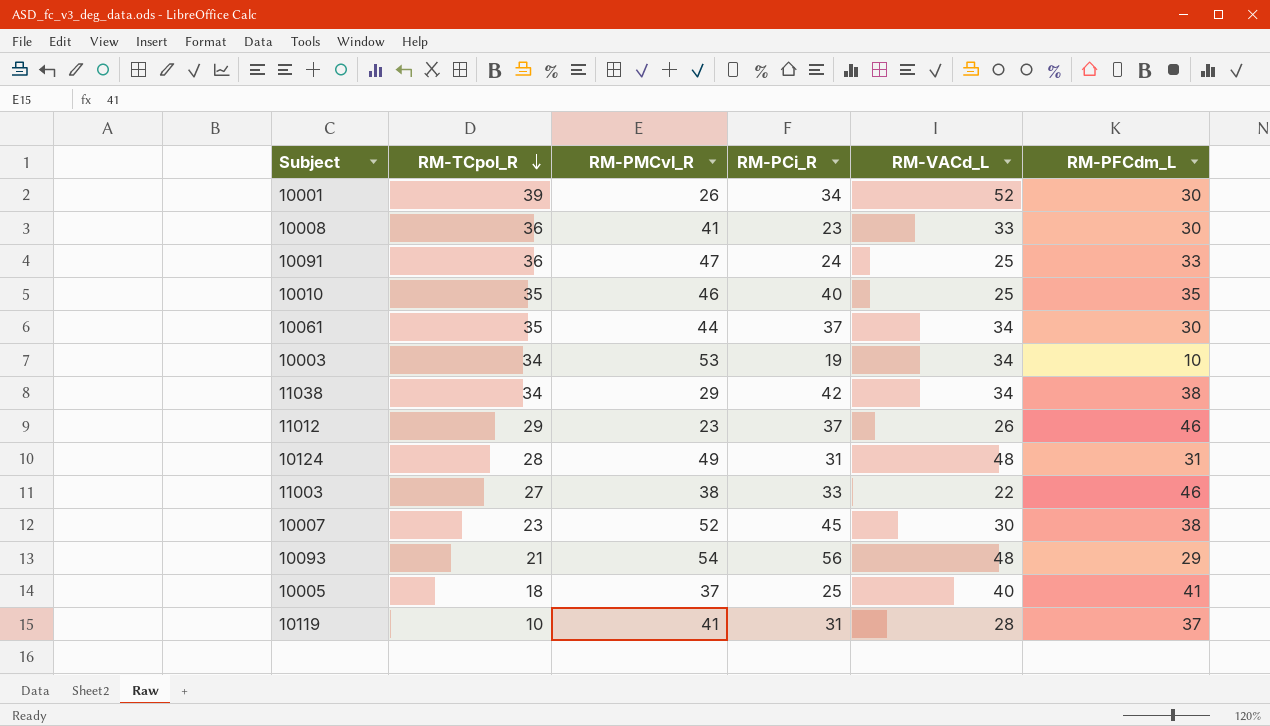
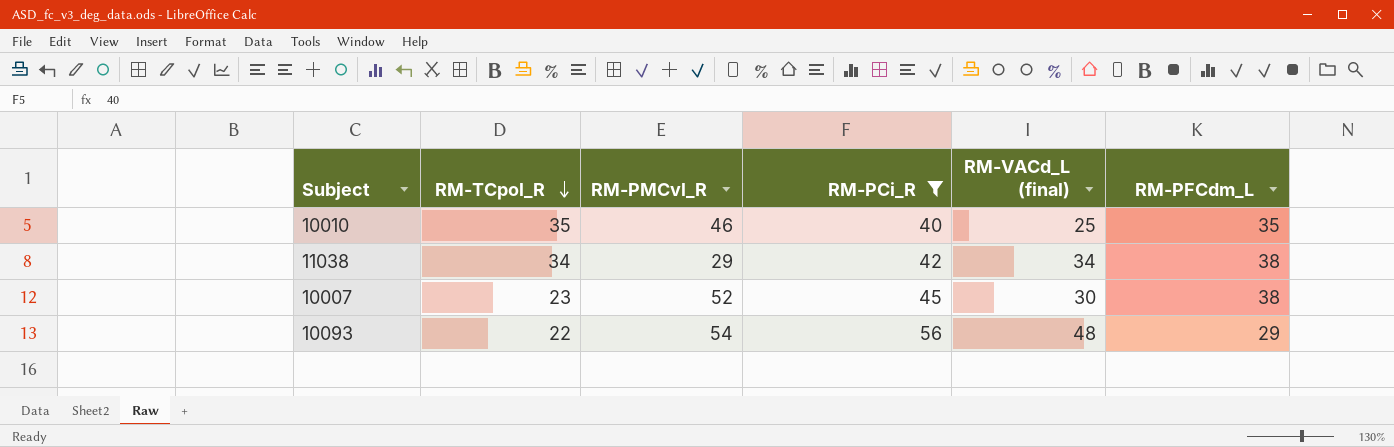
filter: none -> RM-PCi_R >= 40
column name: RM-VACd_L -> RM-VACd_L (final)
10093 | RM-TCpol_R: 21 -> 22

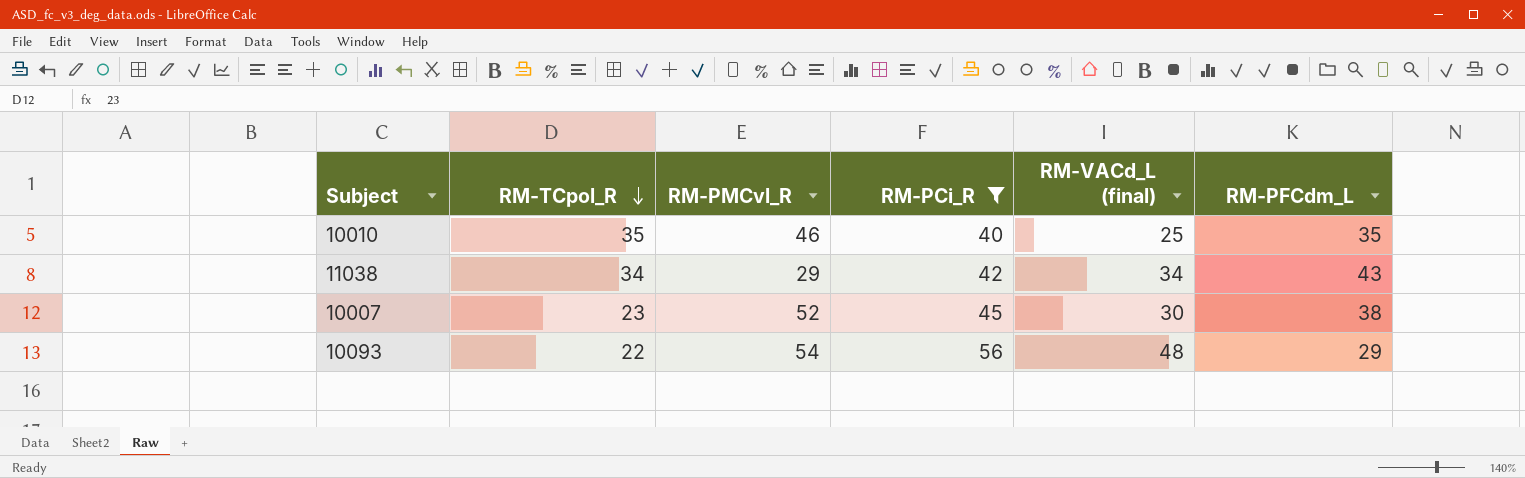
11038 | RM-PFCdm_L: 38 -> 43

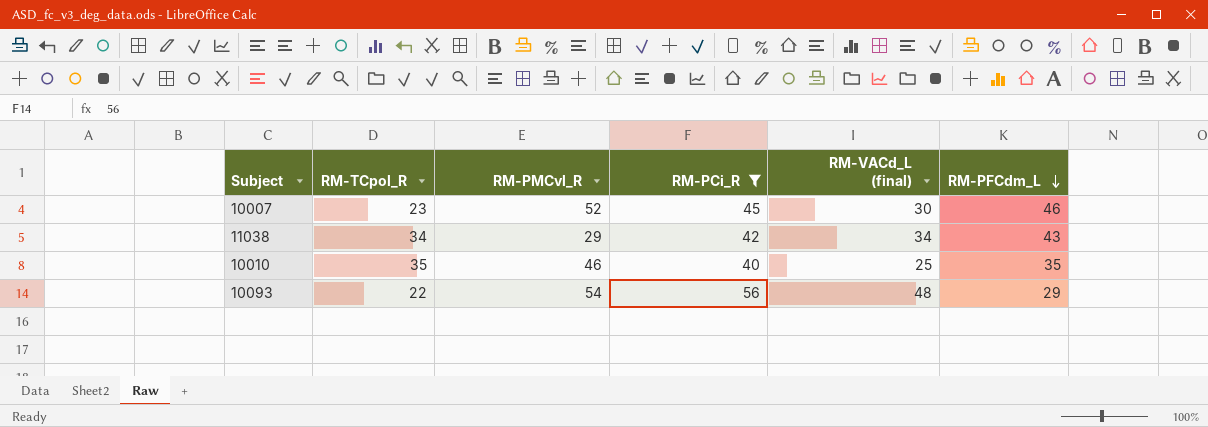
row order: RM-TCpol_R descending -> RM-PFCdm_L descending
10007 | RM-PFCdm_L: 38 -> 46

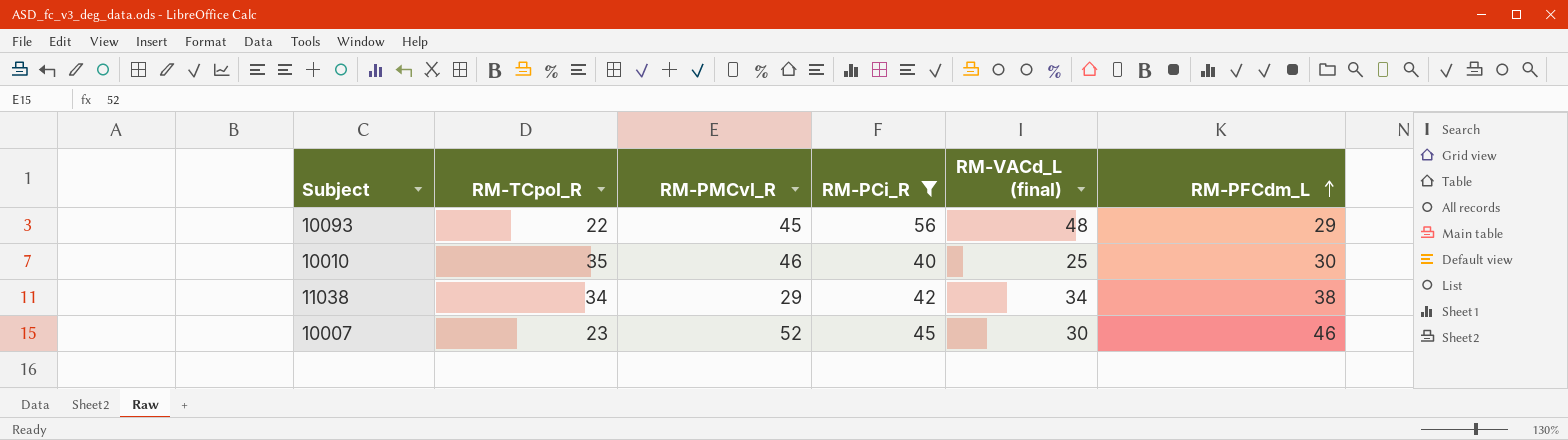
row order: RM-PFCdm_L descending -> RM-PFCdm_L ascending
10093 | RM-PMCvl_R: 54 -> 45
10010 | RM-PFCdm_L: 35 -> 30
11038 | RM-PFCdm_L: 43 -> 38

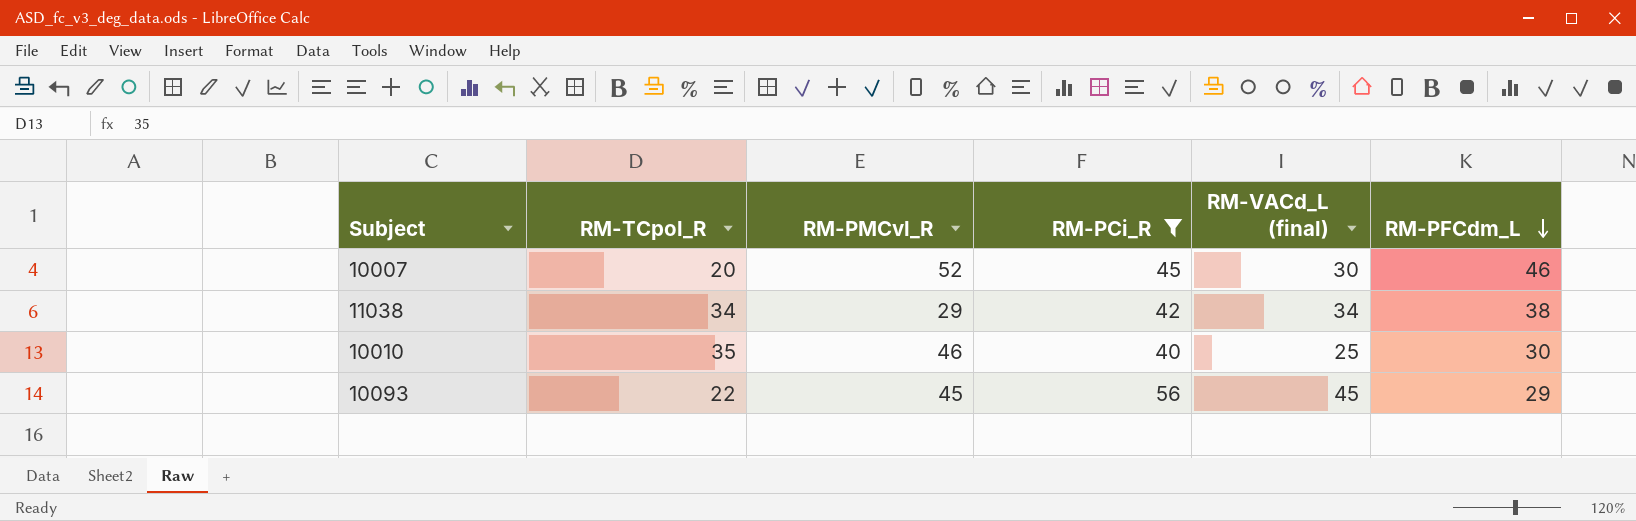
row order: RM-PFCdm_L ascending -> RM-PFCdm_L descending
10007 | RM-TCpol_R: 23 -> 20
10093 | RM-VACd_L (final): 48 -> 45

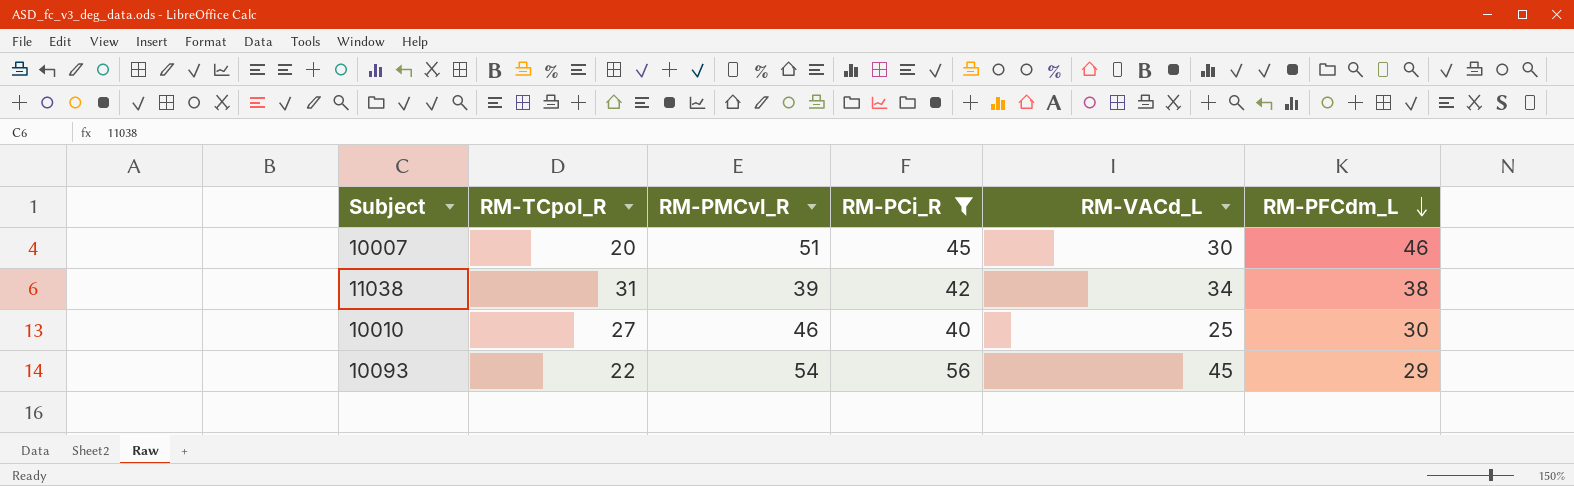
column name: RM-VACd_L (final) -> RM-VACd_L
10007 | RM-PMCvl_R: 52 -> 51
11038 | RM-TCpol_R: 34 -> 31
11038 | RM-PMCvl_R: 29 -> 39
10010 | RM-TCpol_R: 35 -> 27
10093 | RM-PMCvl_R: 45 -> 54

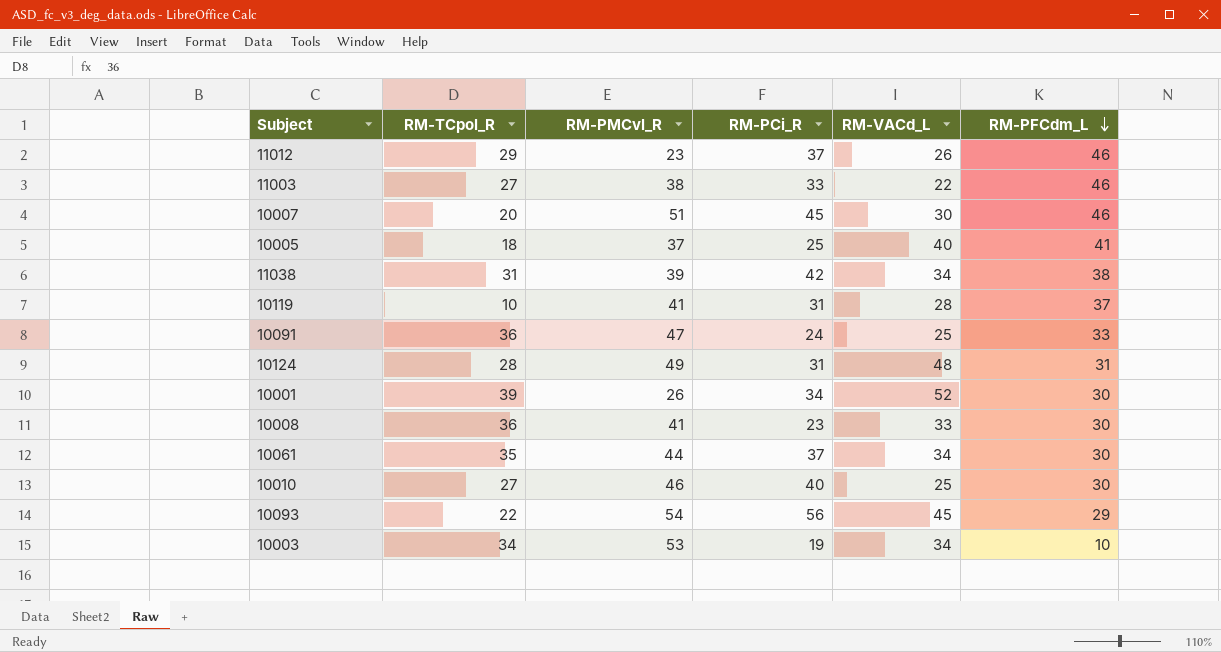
filter: RM-PCi_R >= 40 -> none

